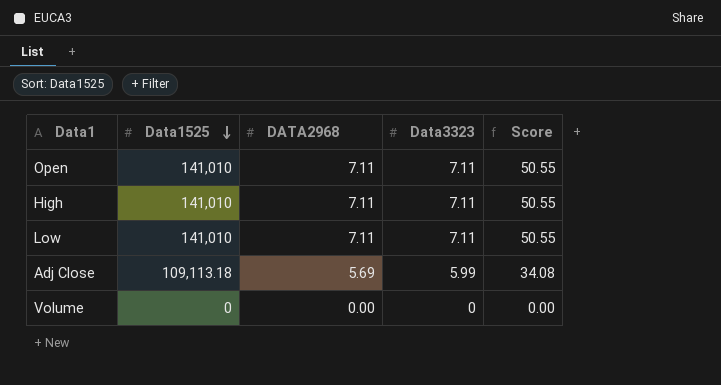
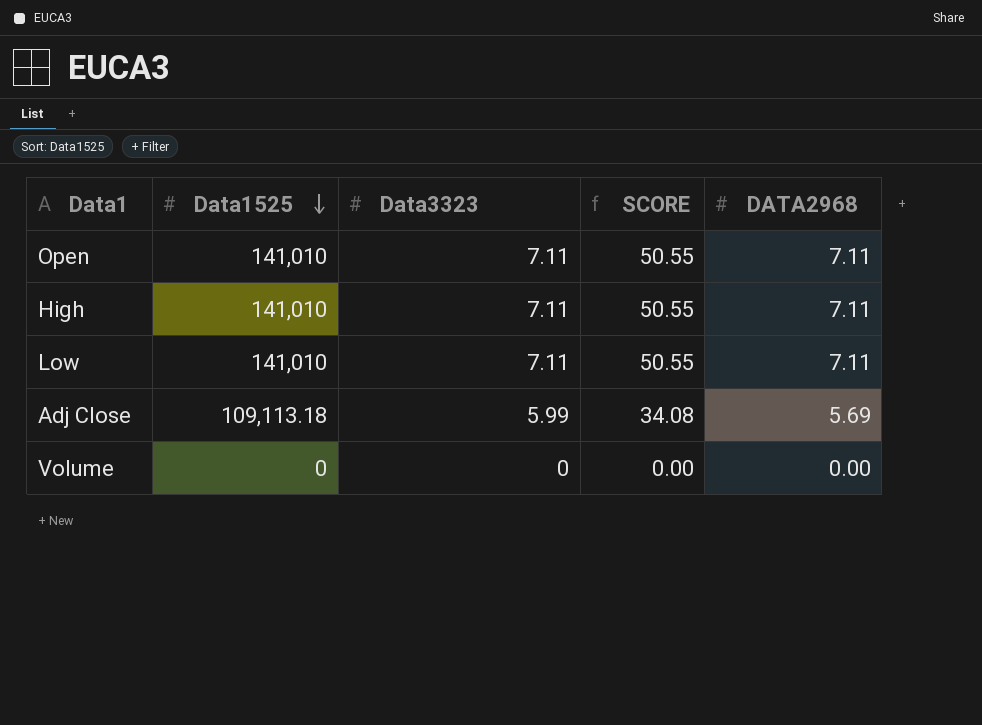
column name: Score -> SCORE
column DATA2968 | position: 3 -> 5

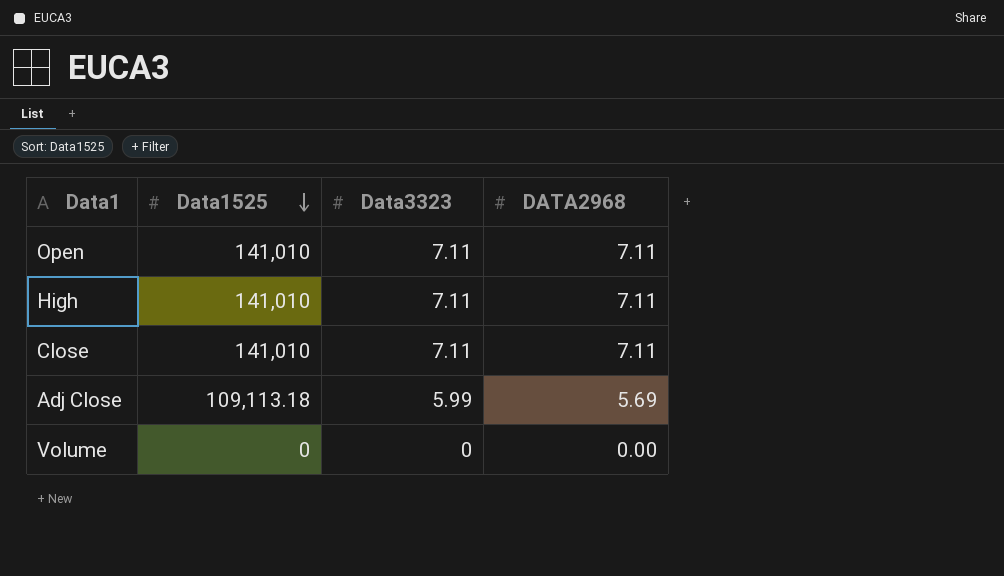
column SCORE | formula: [Data3323] * [DATA2968] -> none
row Low: 141,010 | 7.11 | 50.55 | 7.11 -> none
row Close: none -> 141,010 | 7.11 | 7.11

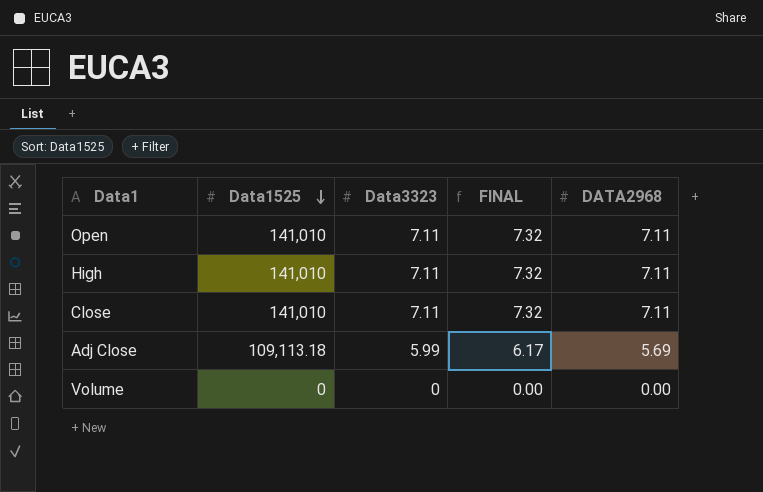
column FINAL | formula: none -> [Data3323] * 1.03

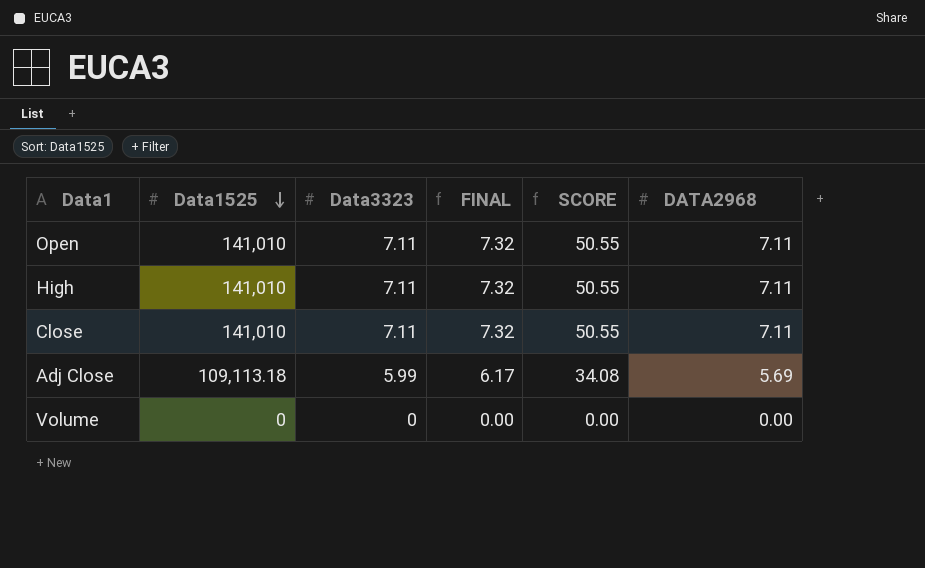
column SCORE | formula: none -> [Data3323] * [DATA2968]

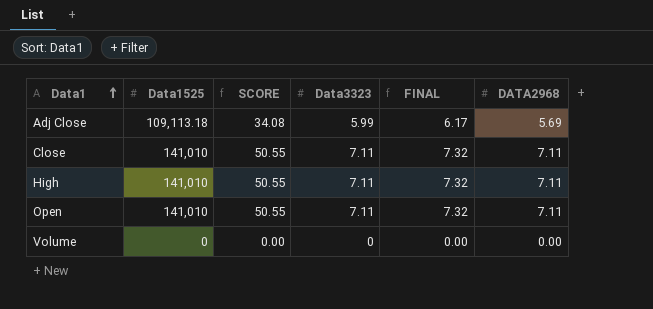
row order: Data1525 descending -> Data1 ascending
column SCORE | position: 5 -> 3

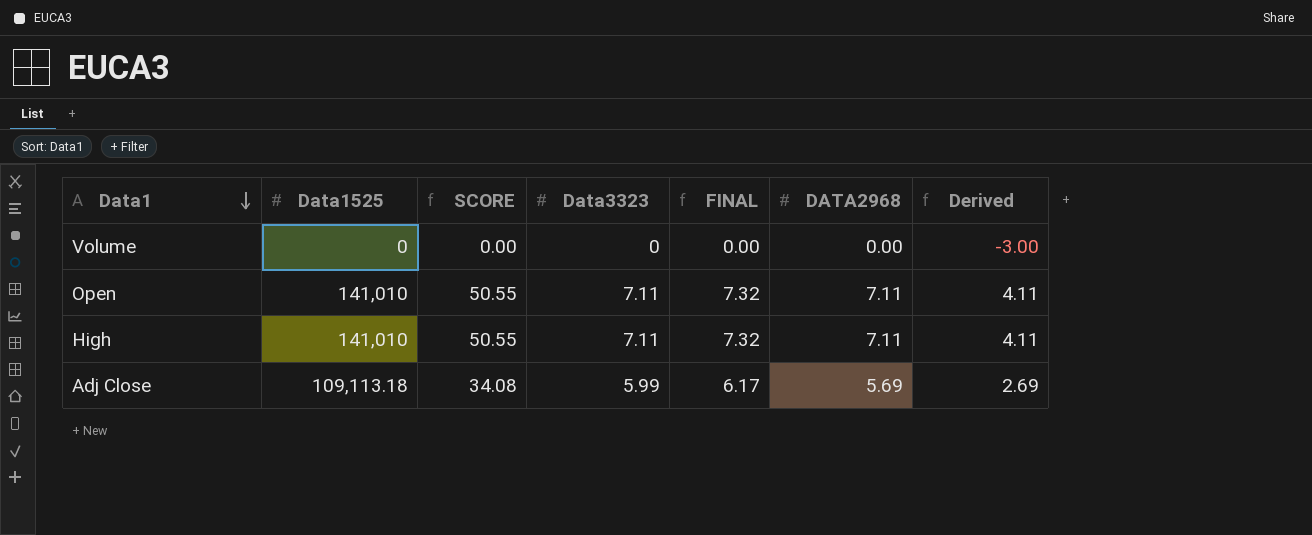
row order: Data1 ascending -> Data1 descending
column Derived | formula: none -> [DATA2968] - 3
row Close: 141,010 | 50.55 | 7.11 | 7.32 | 7.11 -> none

